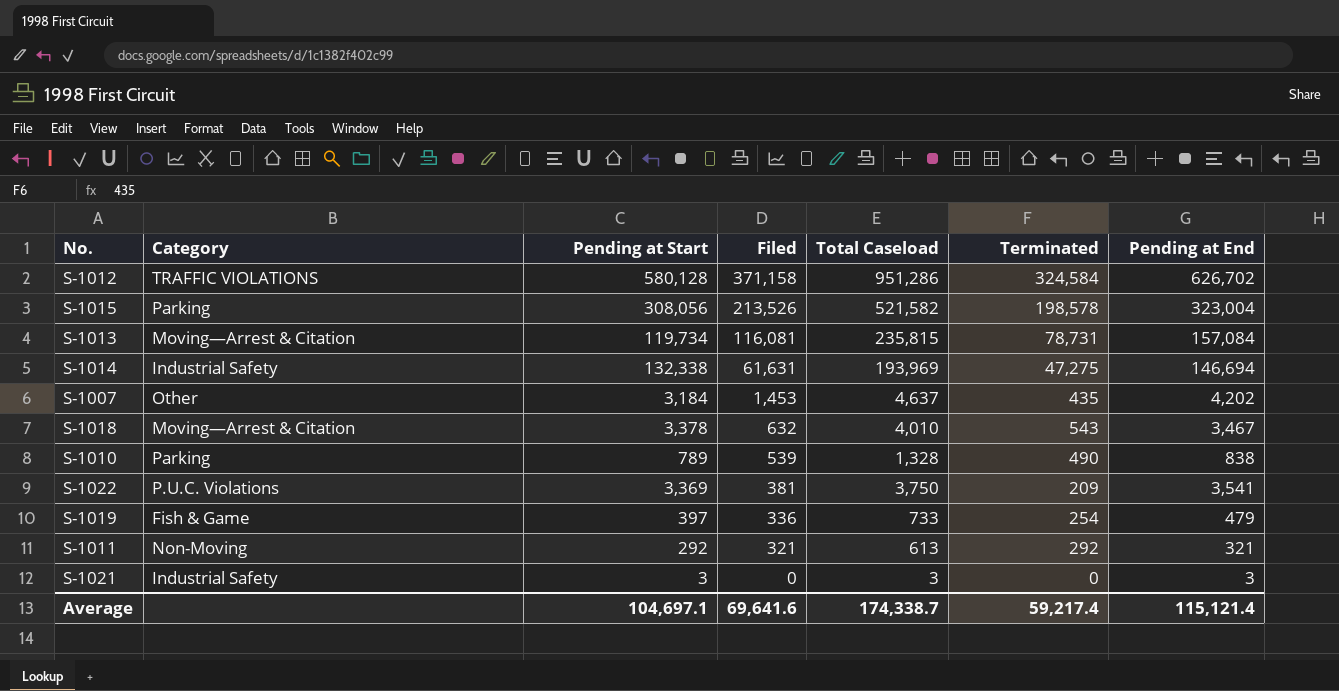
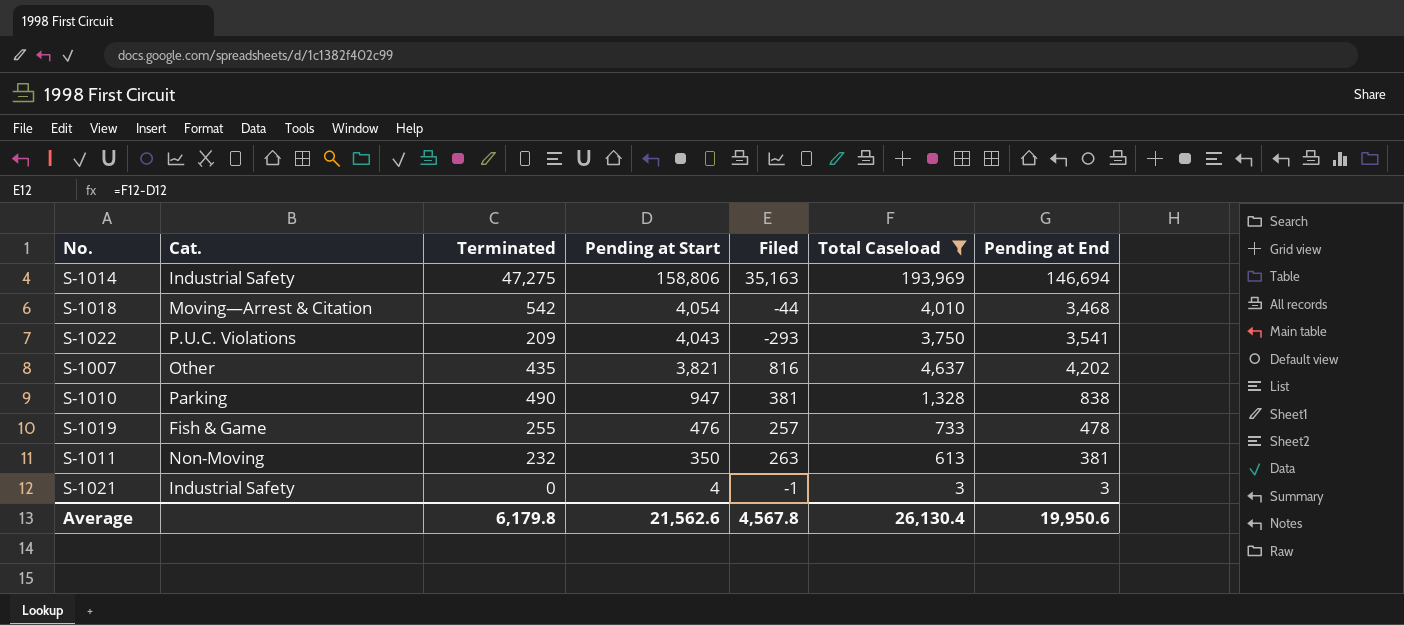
filter: none -> Total Caseload <= 193,969
row order: Filed descending -> Pending at Start descending
column name: Category -> Cat.
column Terminated | position: 6 -> 3
S-1014 | Pending at Start: 132,338 -> 158,806
S-1014 | Filed: 61,631 -> 35,163
S-1018 | Terminated: 543 -> 542
S-1018 | Pending at Start: 3,378 -> 4,054
S-1018 | Filed: 632 -> -44
S-1018 | Pending at End: 3,467 -> 3,468
S-1022 | Pending at Start: 3,369 -> 4,043
S-1022 | Filed: 381 -> -293
S-1007 | Pending at Start: 3,184 -> 3,821
S-1007 | Filed: 1,453 -> 816
S-1010 | Pending at Start: 789 -> 947
S-1010 | Filed: 539 -> 381
S-1019 | Terminated: 254 -> 255
S-1019 | Pending at Start: 397 -> 476
S-1019 | Filed: 336 -> 257
S-1019 | Pending at End: 479 -> 478
S-1011 | Terminated: 292 -> 232
S-1011 | Pending at Start: 292 -> 350
S-1011 | Filed: 321 -> 263
S-1011 | Pending at End: 321 -> 381
S-1021 | Pending at Start: 3 -> 4
S-1021 | Filed: 0 -> -1
Average | Terminated: 59,217.4 -> 6,179.8
Average | Pending at Start: 104,697.1 -> 21,562.6
Average | Filed: 69,641.6 -> 4,567.8
Average | Total Caseload: 174,338.7 -> 26,130.4
Average | Pending at End: 115,121.4 -> 19,950.6

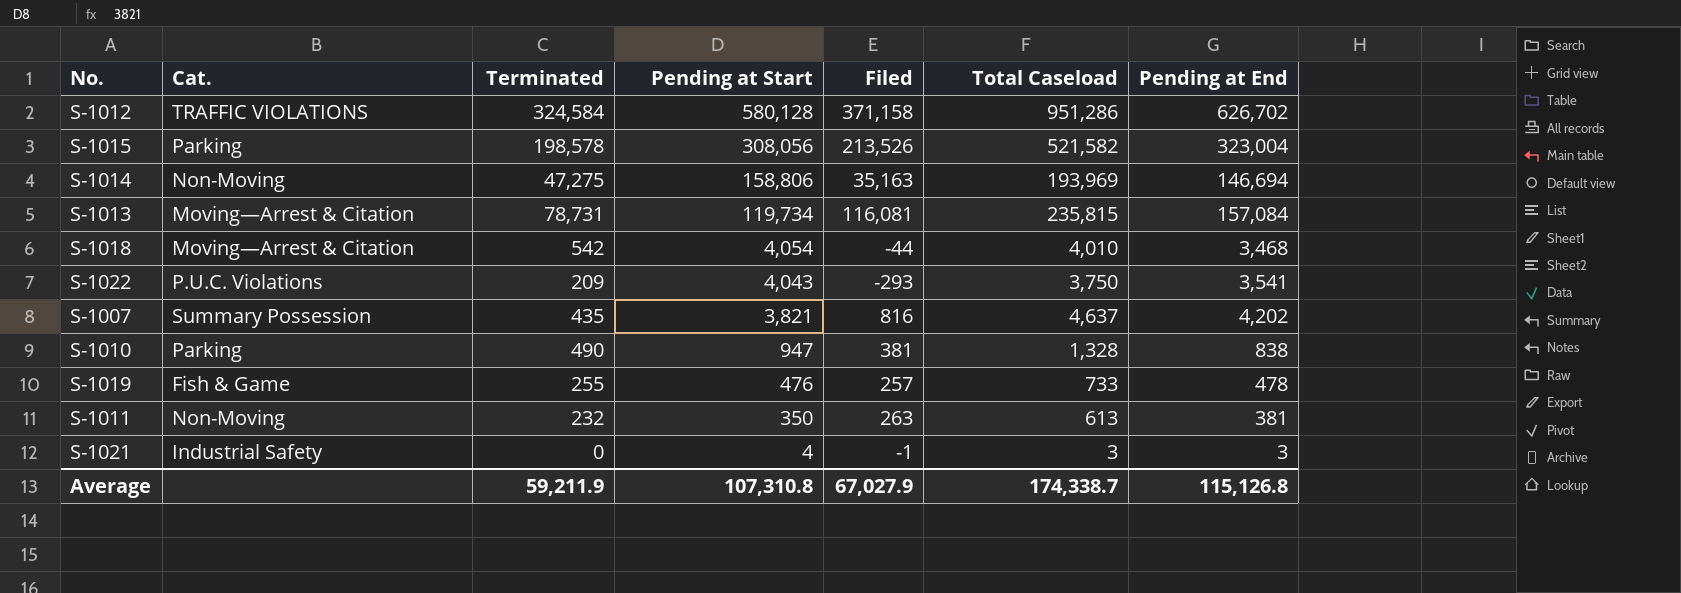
filter: Total Caseload <= 193,969 -> none
S-1014 | Cat.: Industrial Safety -> Non-Moving
S-1007 | Cat.: Other -> Summary Possession
Average | Terminated: 6,179.8 -> 59,211.9
Average | Pending at Start: 21,562.6 -> 107,310.8
Average | Filed: 4,567.8 -> 67,027.9
Average | Total Caseload: 26,130.4 -> 174,338.7
Average | Pending at End: 19,950.6 -> 115,126.8

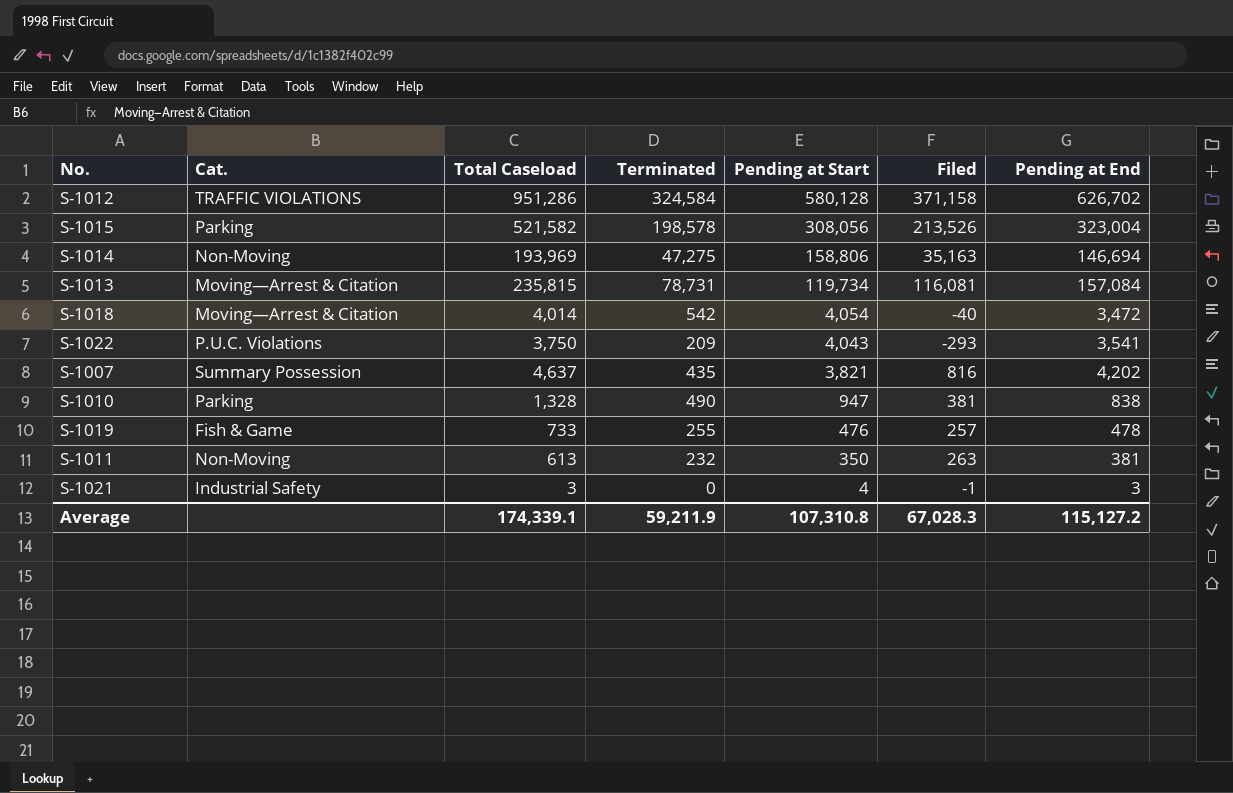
column Total Caseload | position: 6 -> 3
S-1018 | Total Caseload: 4,010 -> 4,014
S-1018 | Filed: -44 -> -40
S-1018 | Pending at End: 3,468 -> 3,472
Average | Total Caseload: 174,338.7 -> 174,339.1
Average | Filed: 67,027.9 -> 67,028.3
Average | Pending at End: 115,126.8 -> 115,127.2

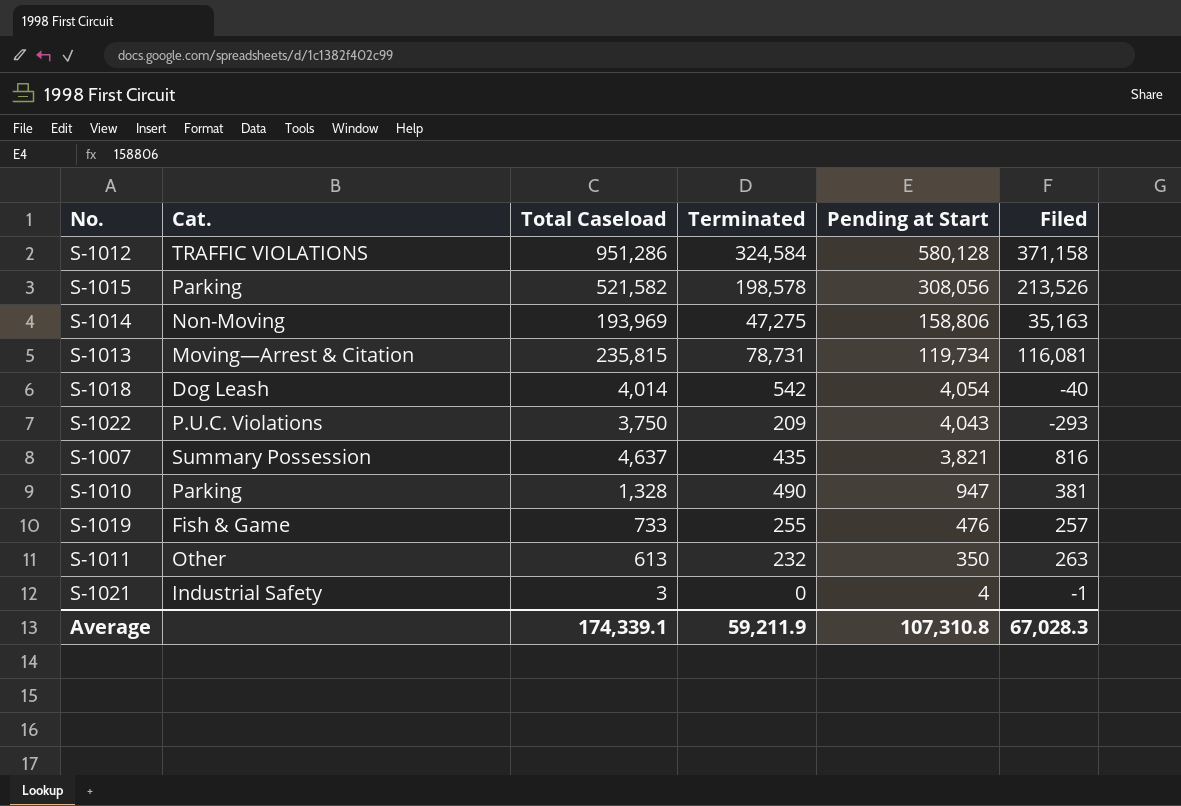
column Pending at End | formula: [Total Caseload] - [Terminated] -> none
S-1018 | Cat.: Moving—Arrest & Citation -> Dog Leash
S-1011 | Cat.: Non-Moving -> Other

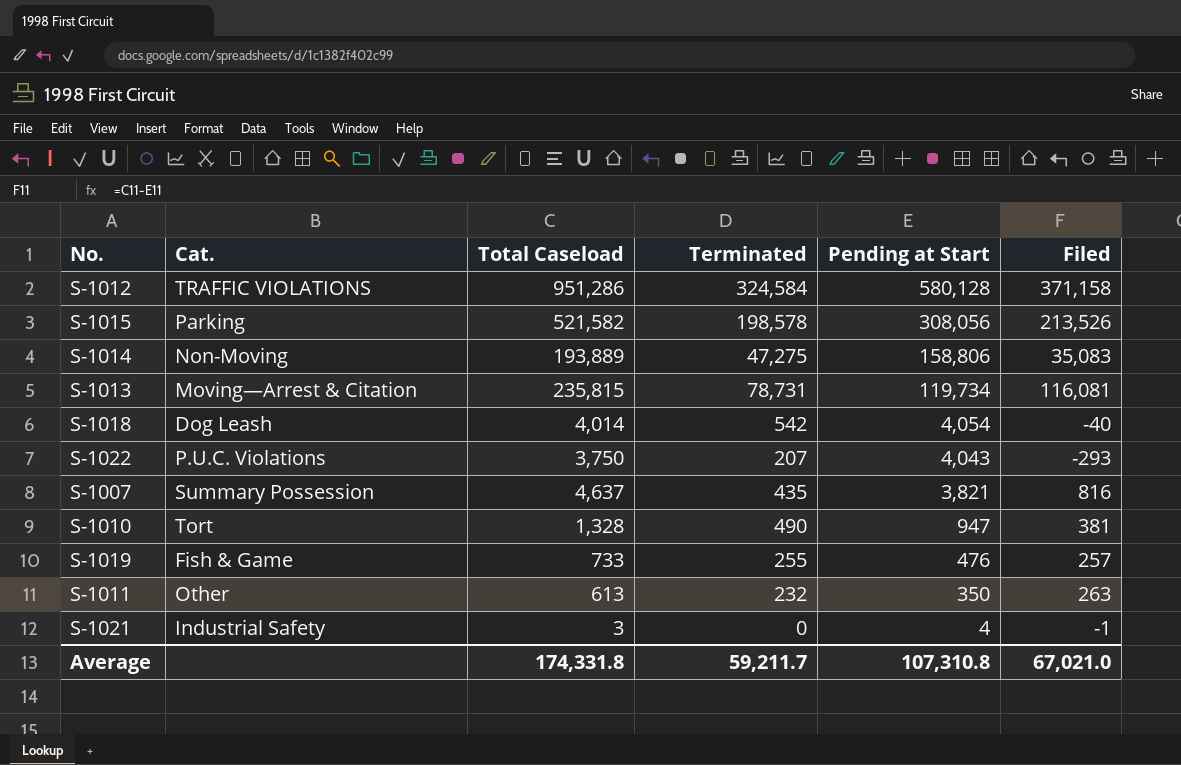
S-1014 | Total Caseload: 193,969 -> 193,889
S-1014 | Filed: 35,163 -> 35,083
S-1022 | Terminated: 209 -> 207
S-1010 | Cat.: Parking -> Tort
Average | Total Caseload: 174,339.1 -> 174,331.8
Average | Terminated: 59,211.9 -> 59,211.7
Average | Filed: 67,028.3 -> 67,021.0

